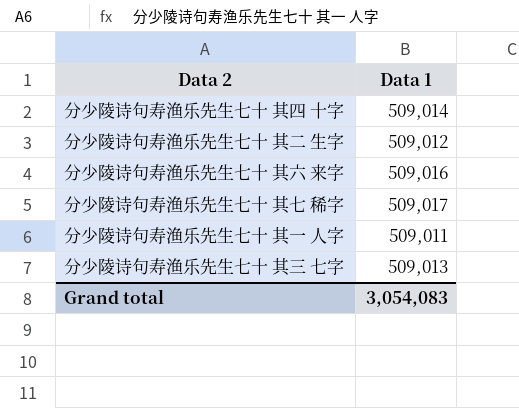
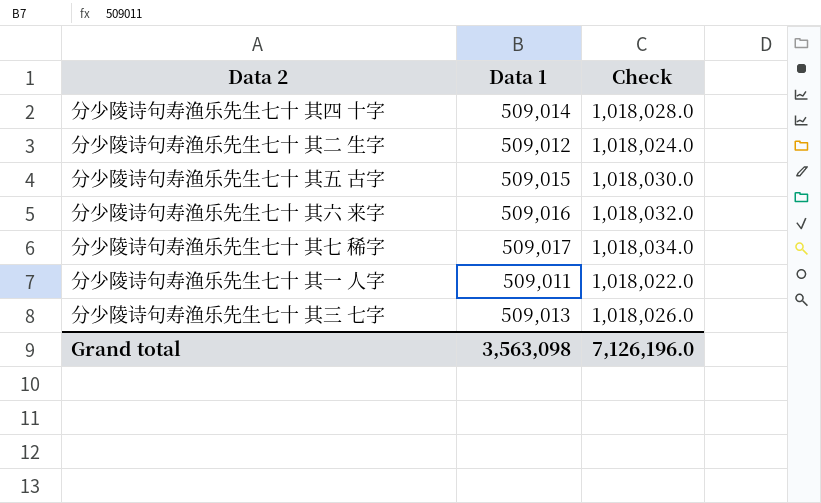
column Check | formula: none -> [Data 1] * 2
row 分少陵诗句寿渔乐先生七十 其五 古字: none -> 509,015 | 1,018,030.0
Grand total | Data 1: 3,054,083 -> 3,563,098

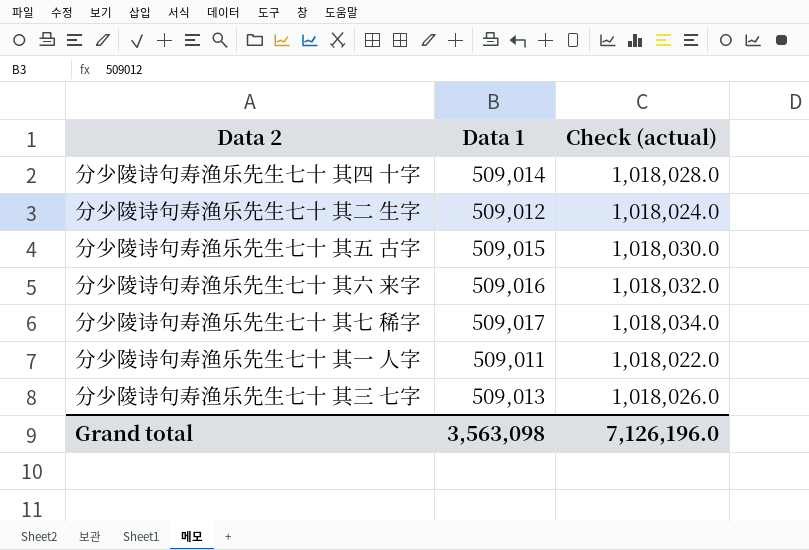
column name: Check -> Check (actual)

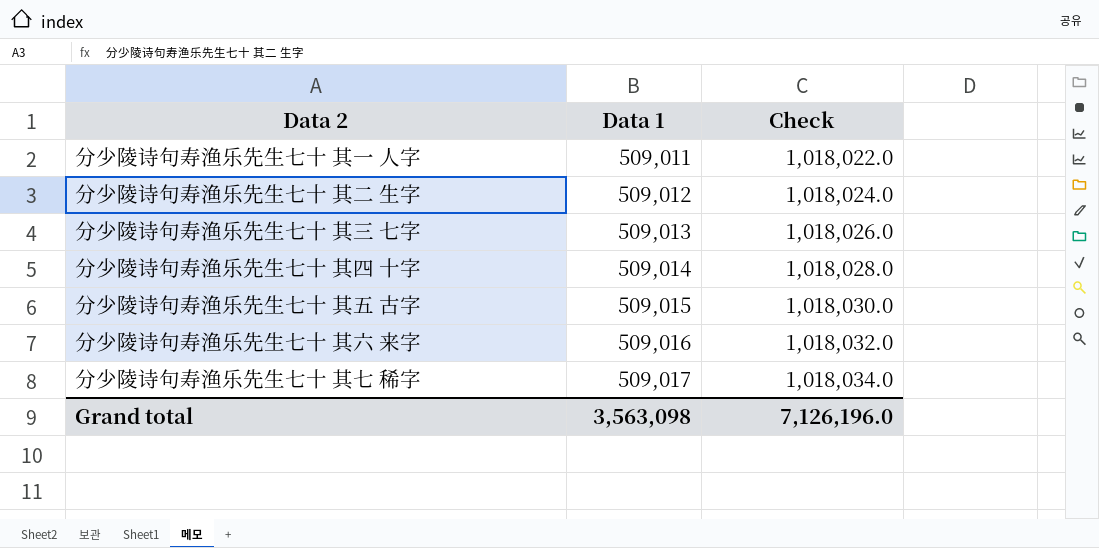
row order: none -> Data 1 ascending
column name: Check (actual) -> Check

